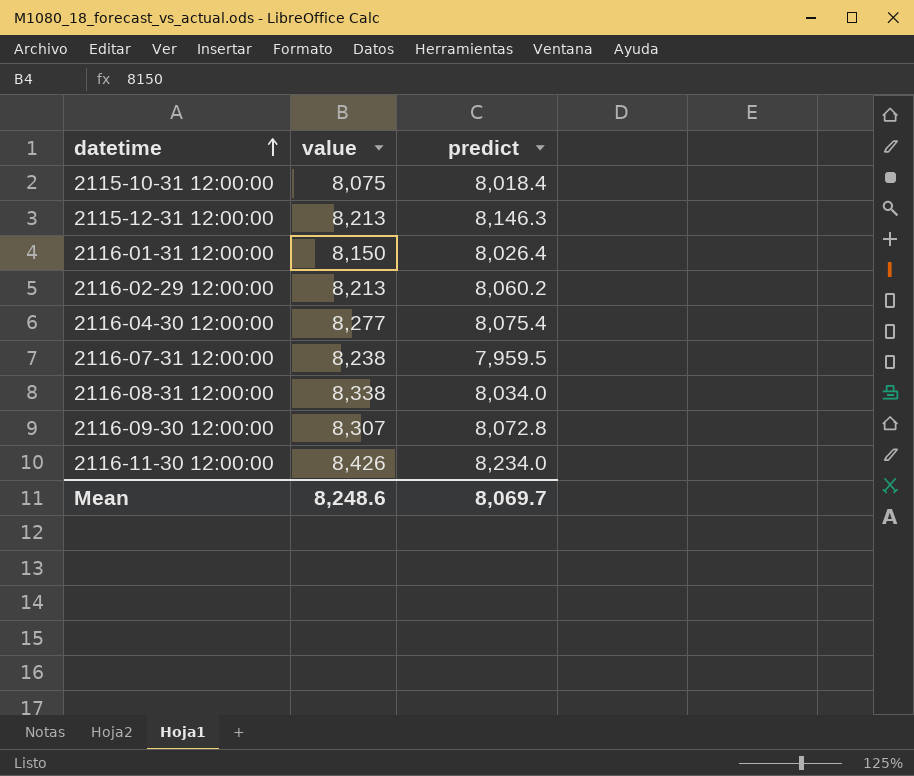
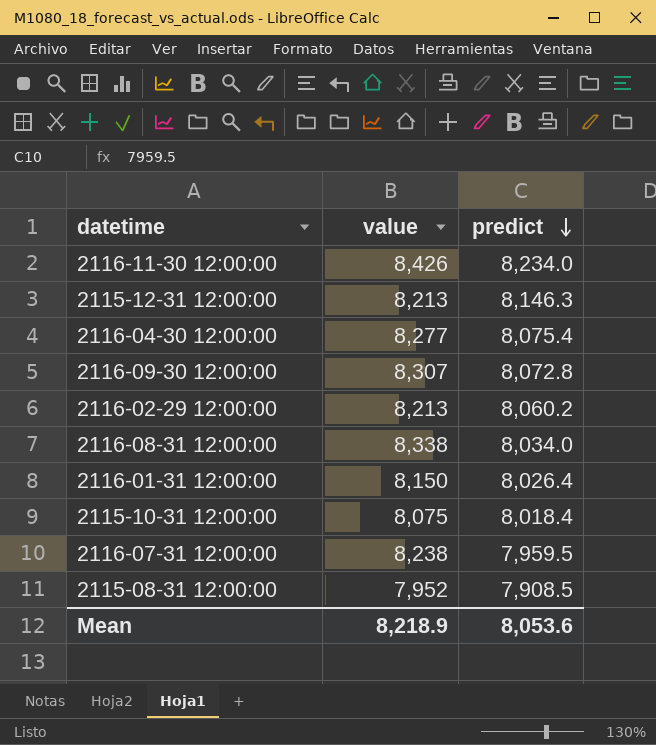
row order: datetime ascending -> predict descending
row 2115-08-31 12:00:00: none -> 7,952 | 7,908.5
Mean | value: 8,248.6 -> 8,218.9
Mean | predict: 8,069.7 -> 8,053.6

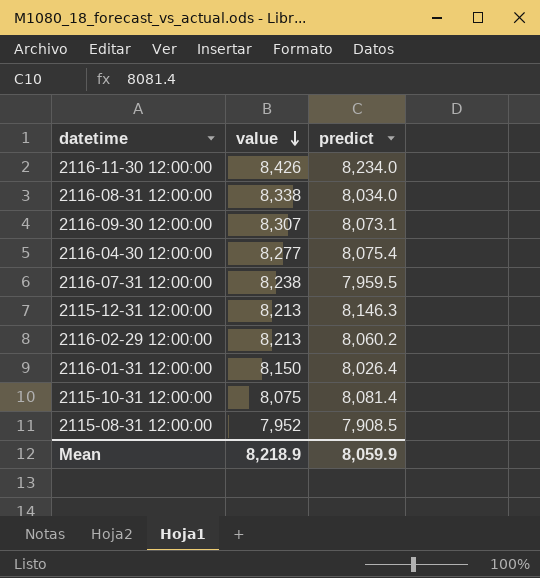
row order: predict descending -> value descending
2116-09-30 12:00:00 | predict: 8,072.8 -> 8,073.1
2115-10-31 12:00:00 | predict: 8,018.4 -> 8,081.4
Mean | predict: 8,053.6 -> 8,059.9

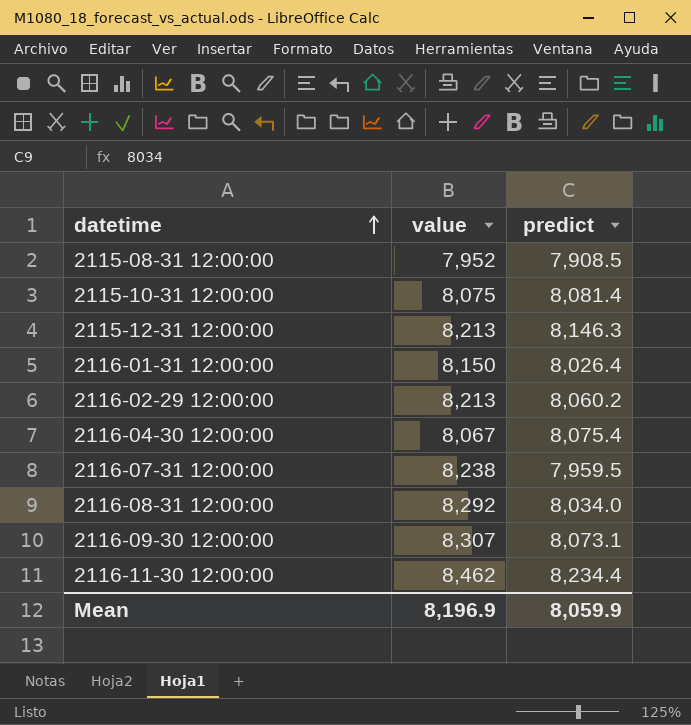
row order: value descending -> datetime ascending
2116-04-30 12:00:00 | value: 8,277 -> 8,067
2116-08-31 12:00:00 | value: 8,338 -> 8,292
2116-11-30 12:00:00 | value: 8,426 -> 8,462
2116-11-30 12:00:00 | predict: 8,234.0 -> 8,234.4
Mean | value: 8,218.9 -> 8,196.9

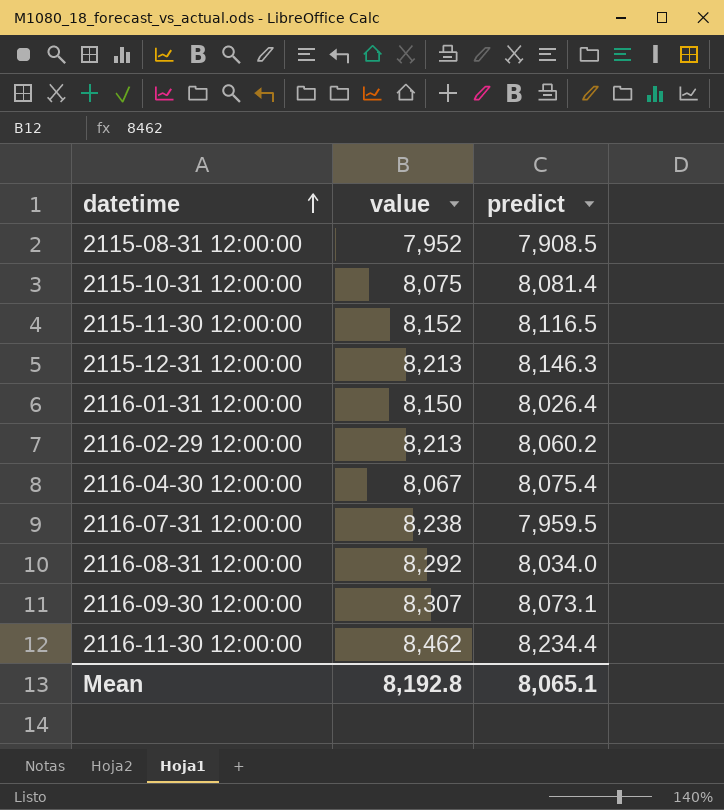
row 2115-11-30 12:00:00: none -> 8,152 | 8,116.5
Mean | value: 8,196.9 -> 8,192.8
Mean | predict: 8,059.9 -> 8,065.1

